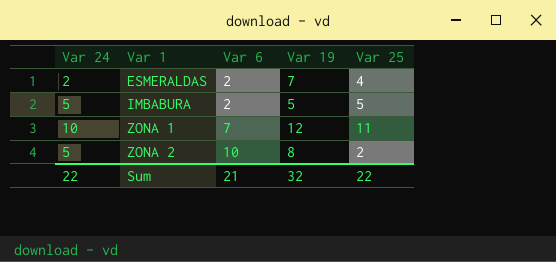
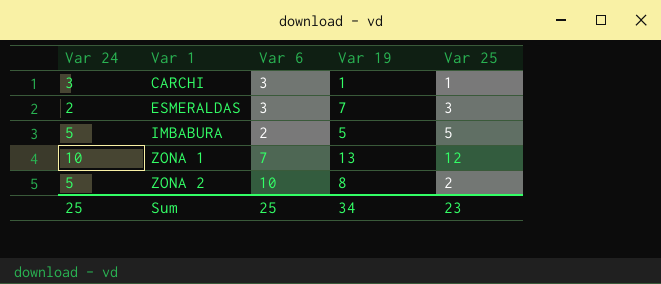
row CARCHI: none -> 3 | 3 | 1 | 1
ESMERALDAS | Var 6: 2 -> 3
ESMERALDAS | Var 25: 4 -> 3
ZONA 1 | Var 19: 12 -> 13
ZONA 1 | Var 25: 11 -> 12
Sum | Var 24: 22 -> 25
Sum | Var 6: 21 -> 25
Sum | Var 19: 32 -> 34
Sum | Var 25: 22 -> 23

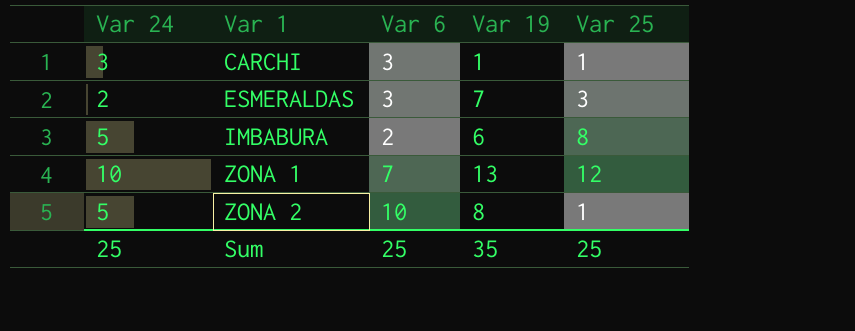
IMBABURA | Var 19: 5 -> 6
IMBABURA | Var 25: 5 -> 8
ZONA 2 | Var 25: 2 -> 1
Sum | Var 19: 34 -> 35
Sum | Var 25: 23 -> 25

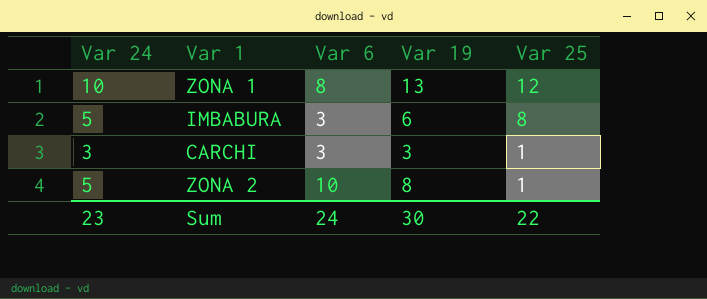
row order: Var 1 ascending -> Var 25 descending
row ESMERALDAS: 2 | 3 | 7 | 3 -> none
ZONA 1 | Var 6: 7 -> 8
IMBABURA | Var 6: 2 -> 3
CARCHI | Var 19: 1 -> 3
Sum | Var 24: 25 -> 23
Sum | Var 6: 25 -> 24
Sum | Var 19: 35 -> 30
Sum | Var 25: 25 -> 22

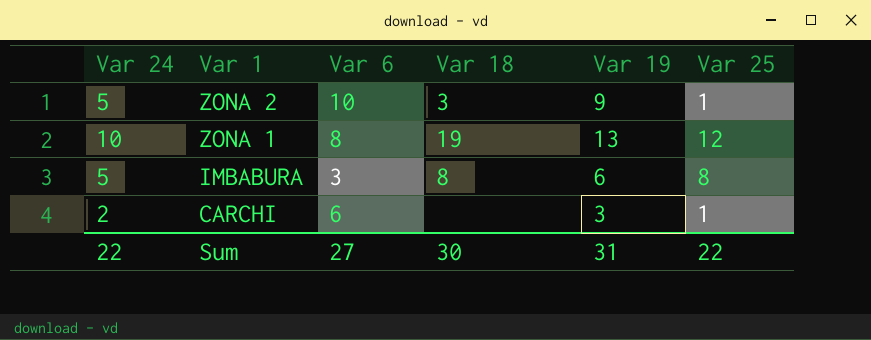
row order: Var 25 descending -> Var 1 descending
column Var 18 | position: none -> 4
ZONA 2 | Var 19: 8 -> 9
CARCHI | Var 24: 3 -> 2
CARCHI | Var 6: 3 -> 6
Sum | Var 24: 23 -> 22
Sum | Var 6: 24 -> 27
Sum | Var 19: 30 -> 31

